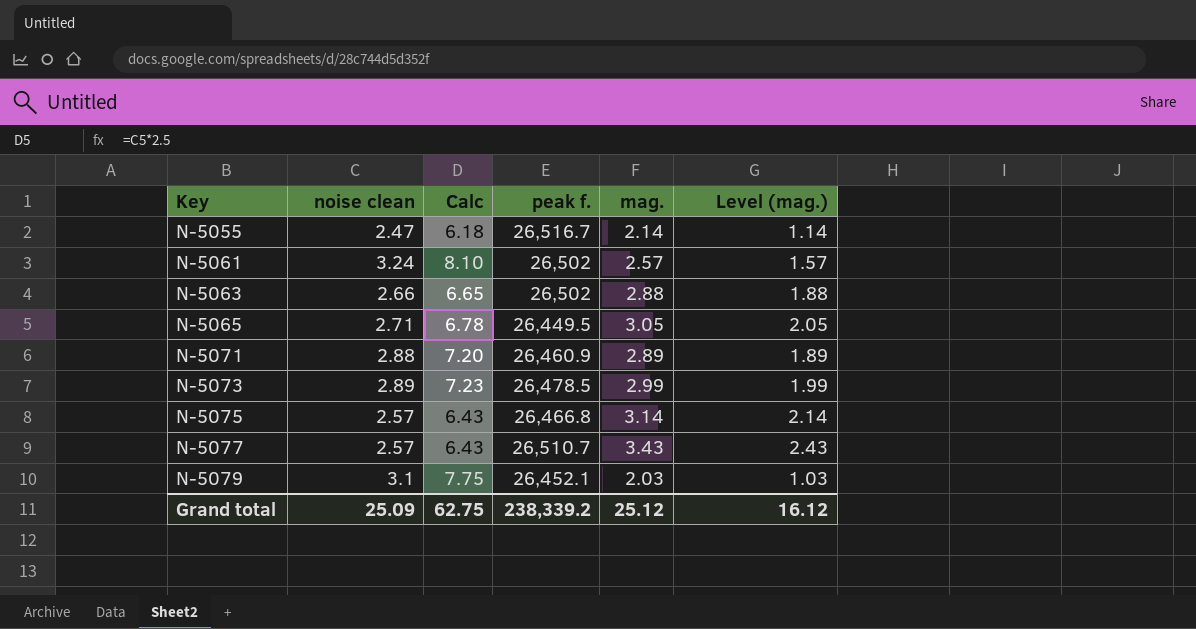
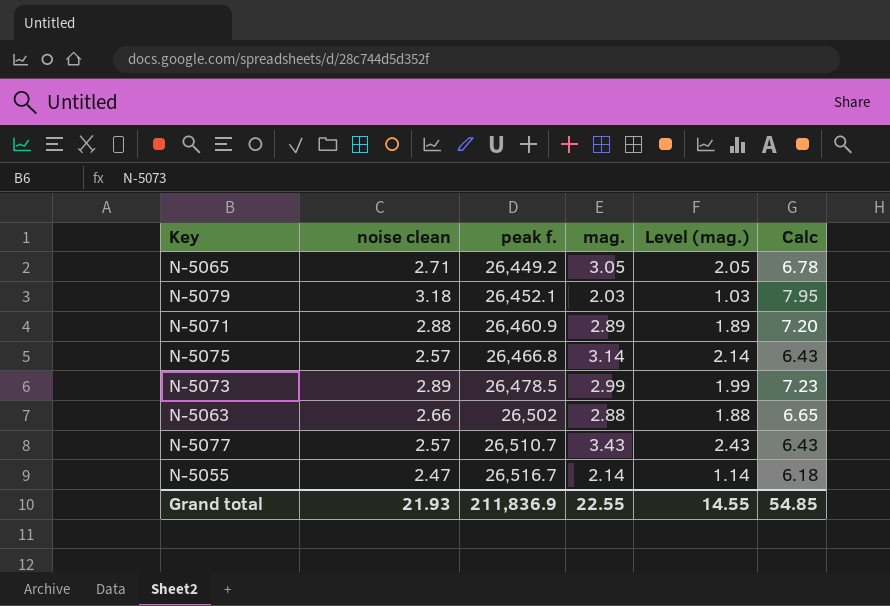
row order: Key ascending -> peak f. ascending
column Calc | position: 3 -> 6
row N-5061: 3.24 | 8.10 | 26,502 | 2.57 | 1.57 -> none
N-5065 | peak f.: 26,449.5 -> 26,449.2
N-5079 | noise clean: 3.1 -> 3.18
N-5079 | Calc: 7.75 -> 7.95
Grand total | noise clean: 25.09 -> 21.93
Grand total | peak f.: 238,339.2 -> 211,836.9
Grand total | mag.: 25.12 -> 22.55
Grand total | Level (mag.): 16.12 -> 14.55
Grand total | Calc: 62.75 -> 54.85

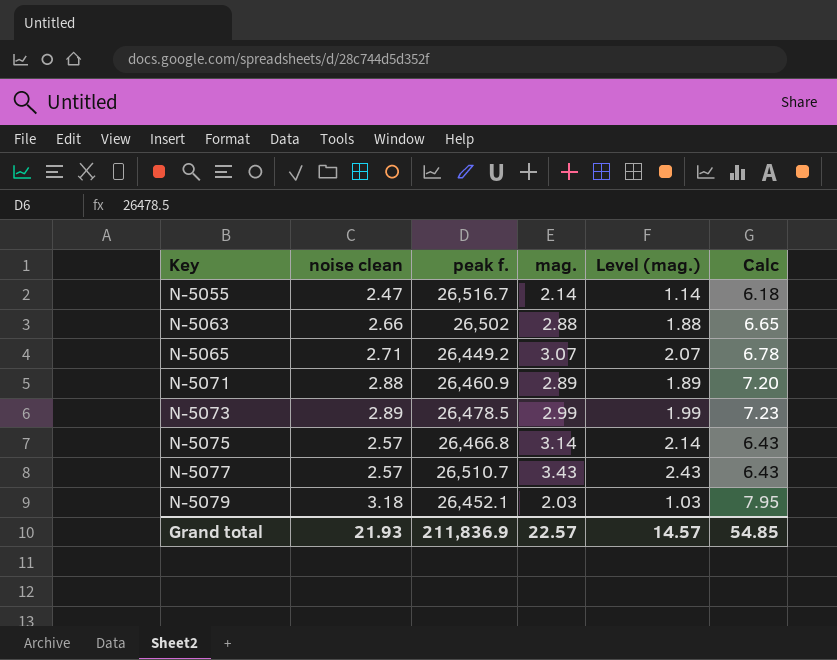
row order: peak f. ascending -> Key ascending
N-5065 | mag.: 3.05 -> 3.07
N-5065 | Level (mag.): 2.05 -> 2.07
Grand total | mag.: 22.55 -> 22.57
Grand total | Level (mag.): 14.55 -> 14.57

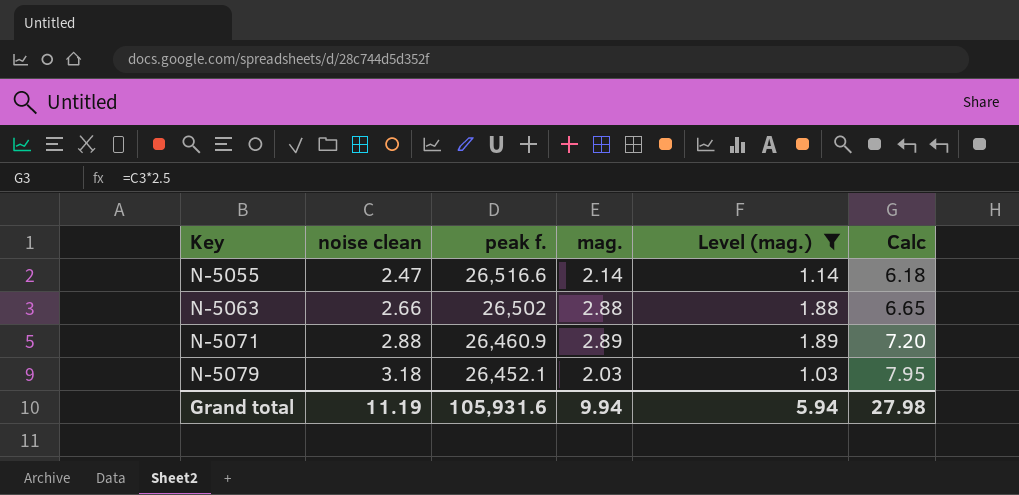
filter: none -> Level (mag.) <= 1.89
N-5055 | peak f.: 26,516.7 -> 26,516.6
Grand total | noise clean: 21.93 -> 11.19
Grand total | peak f.: 211,836.9 -> 105,931.6
Grand total | mag.: 22.57 -> 9.94
Grand total | Level (mag.): 14.57 -> 5.94
Grand total | Calc: 54.85 -> 27.98

